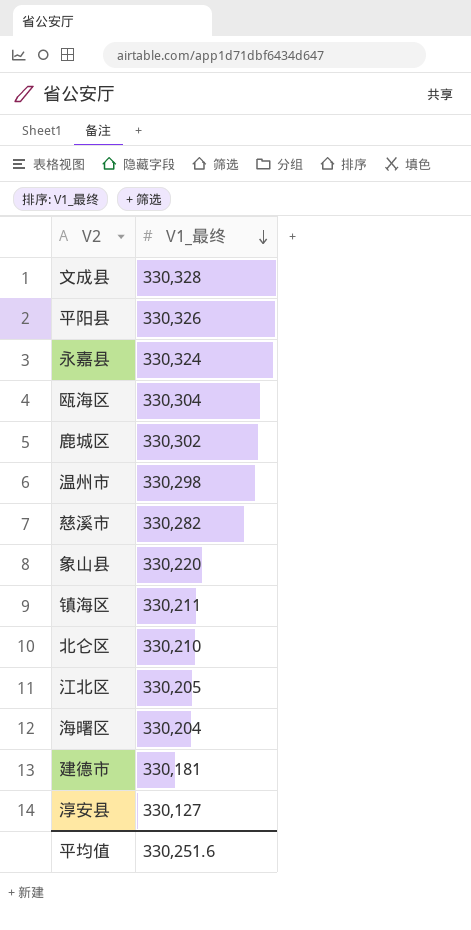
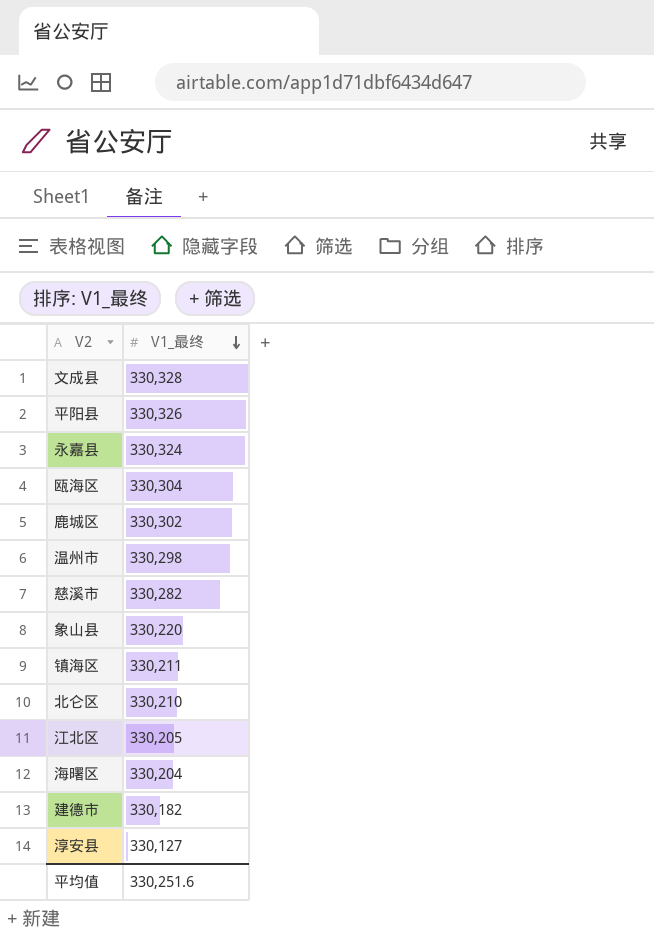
建德市 | V1_最终: 330,181 -> 330,182

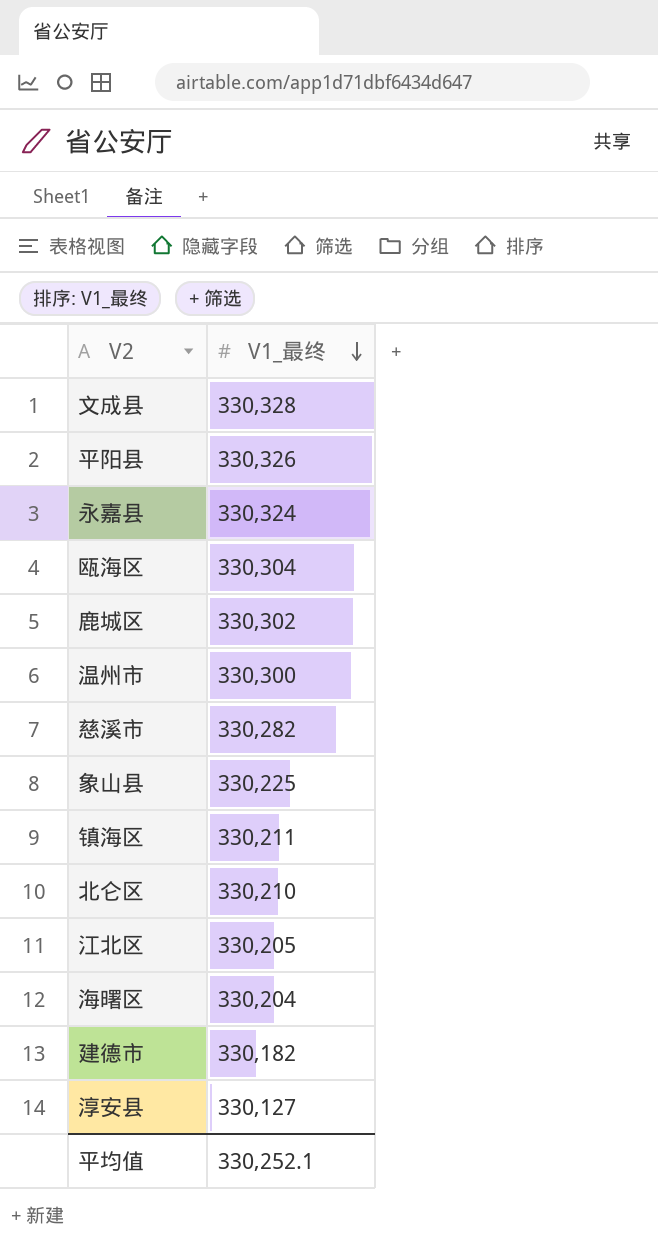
温州市 | V1_最终: 330,298 -> 330,300
象山县 | V1_最终: 330,220 -> 330,225
平均值 | V1_最终: 330,251.6 -> 330,252.1

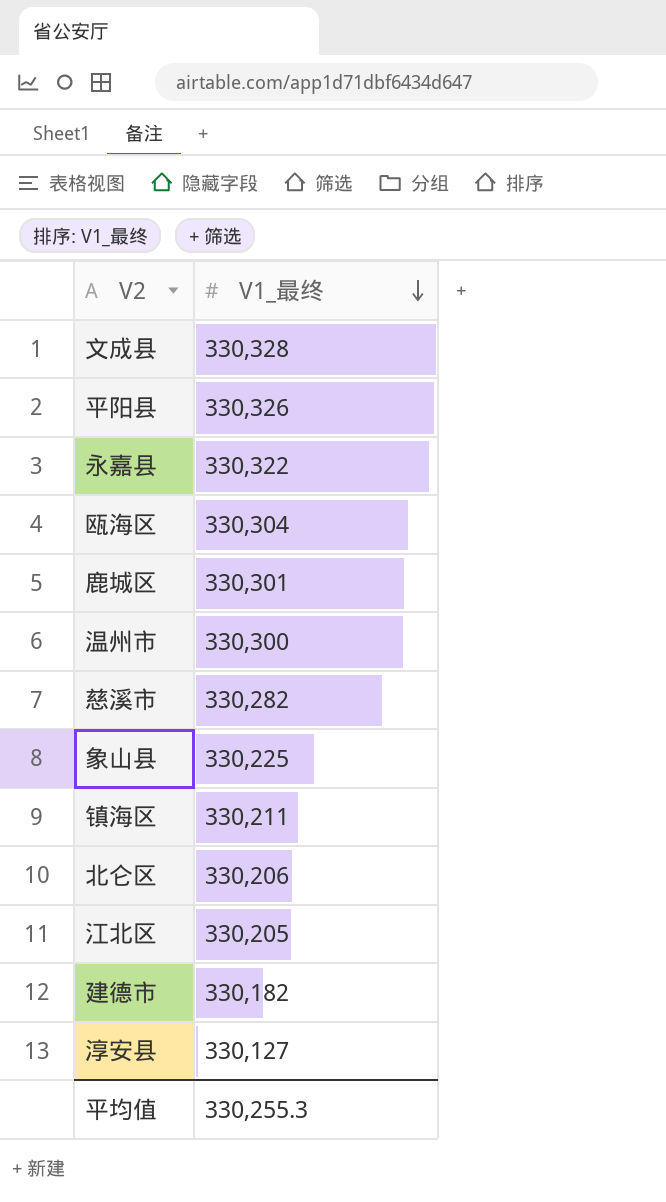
row 海曙区: 330,204 -> none
永嘉县 | V1_最终: 330,324 -> 330,322
鹿城区 | V1_最终: 330,302 -> 330,301
北仑区 | V1_最终: 330,210 -> 330,206
平均值 | V1_最终: 330,252.1 -> 330,255.3

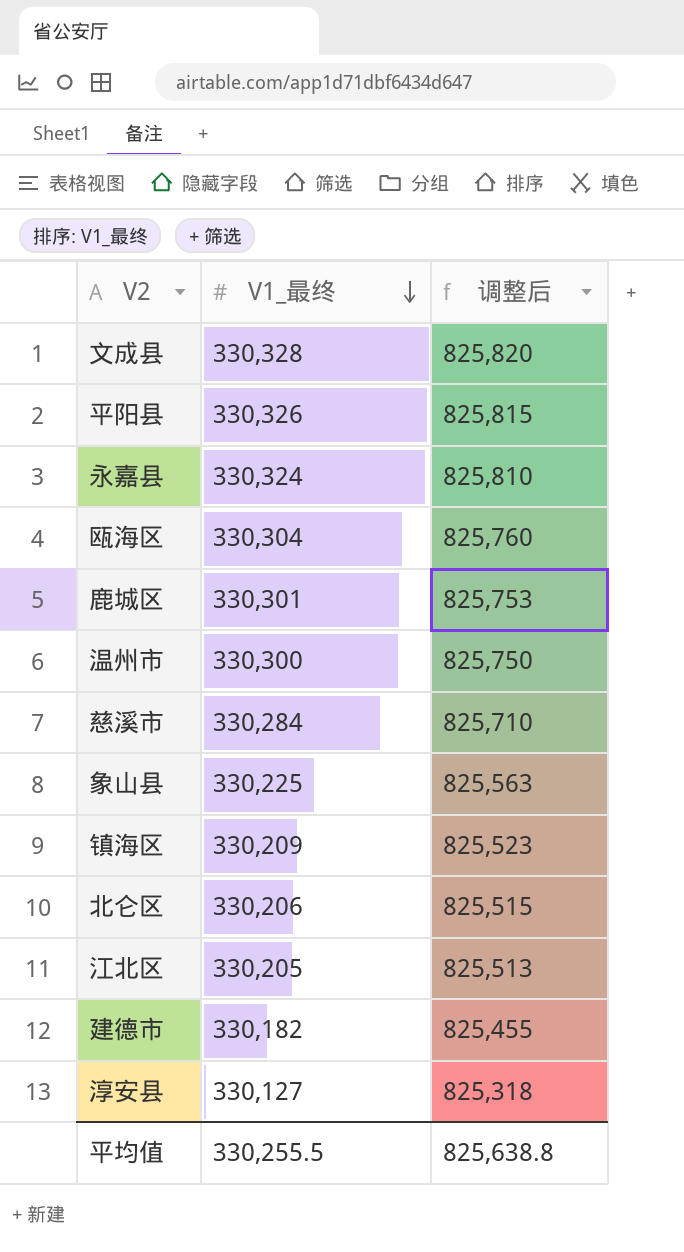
column 调整后 | formula: none -> [V1_最终] * 2.5
永嘉县 | V1_最终: 330,322 -> 330,324
慈溪市 | V1_最终: 330,282 -> 330,284
镇海区 | V1_最终: 330,211 -> 330,209
平均值 | V1_最终: 330,255.3 -> 330,255.5

